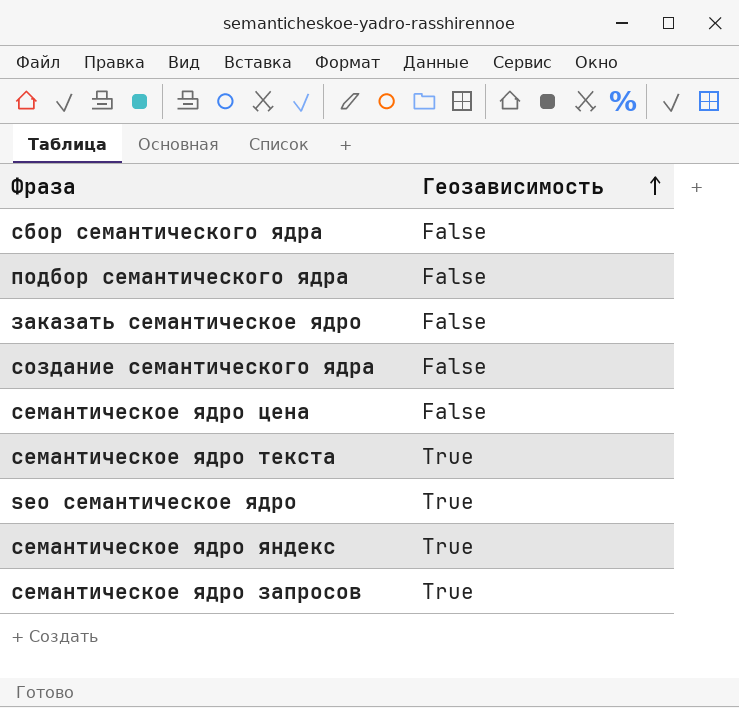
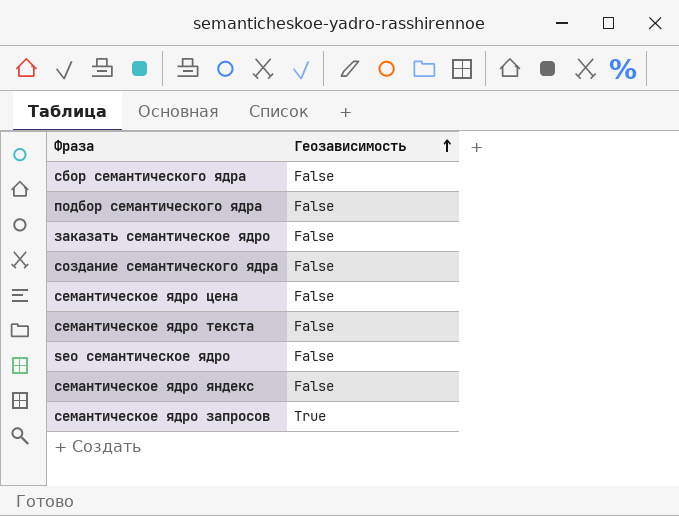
семантическое ядро текста | Геозависимость: True -> False
seo семантическое ядро | Геозависимость: True -> False
семантическое ядро яндекс | Геозависимость: True -> False

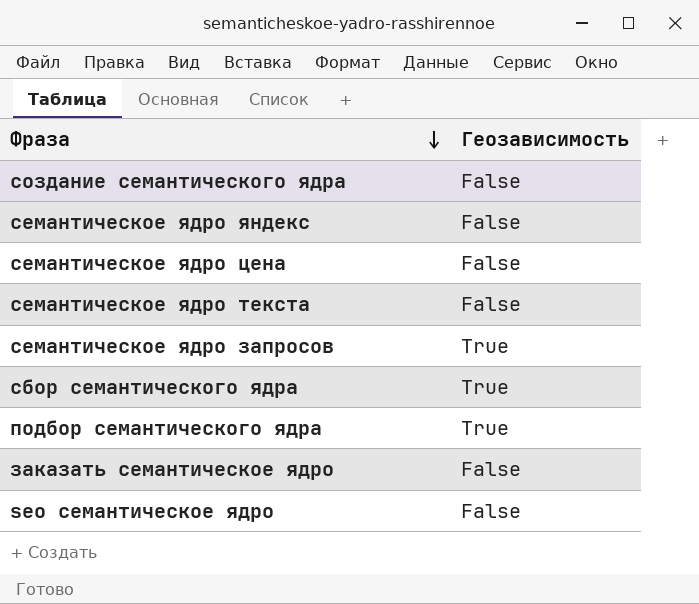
row order: Геозависимость ascending -> Фраза descending
сбор семантического ядра | Геозависимость: False -> True
подбор семантического ядра | Геозависимость: False -> True

